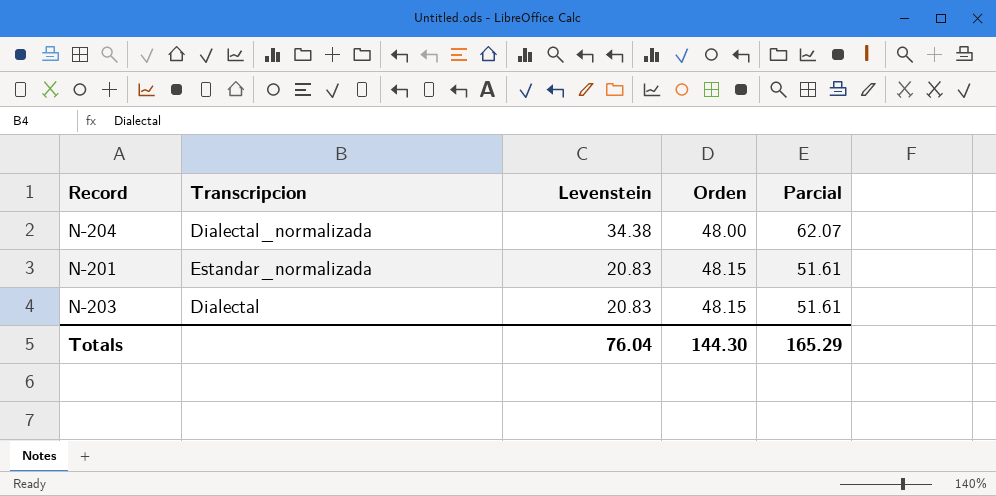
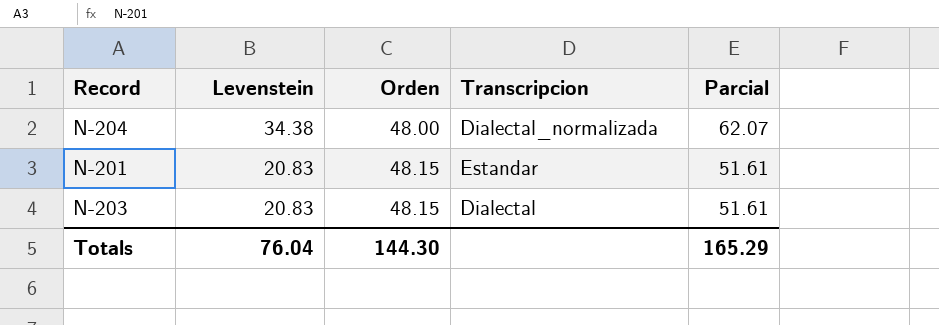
column Transcripcion | position: 2 -> 4
N-201 | Transcripcion: Estandar_normalizada -> Estandar

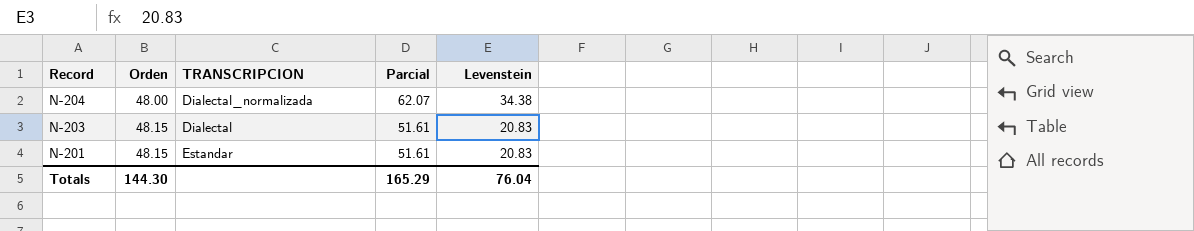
row order: Levenstein descending -> Record descending
column name: Transcripcion -> TRANSCRIPCION
column Levenstein | position: 2 -> 5

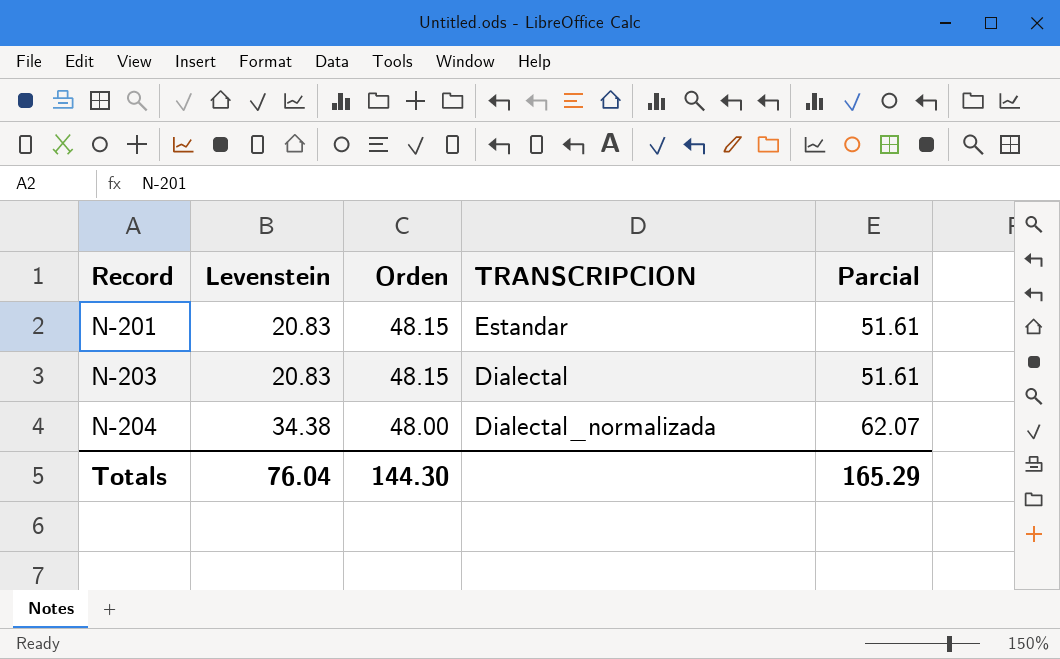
row order: Record descending -> Record ascending
column Levenstein | position: 5 -> 2

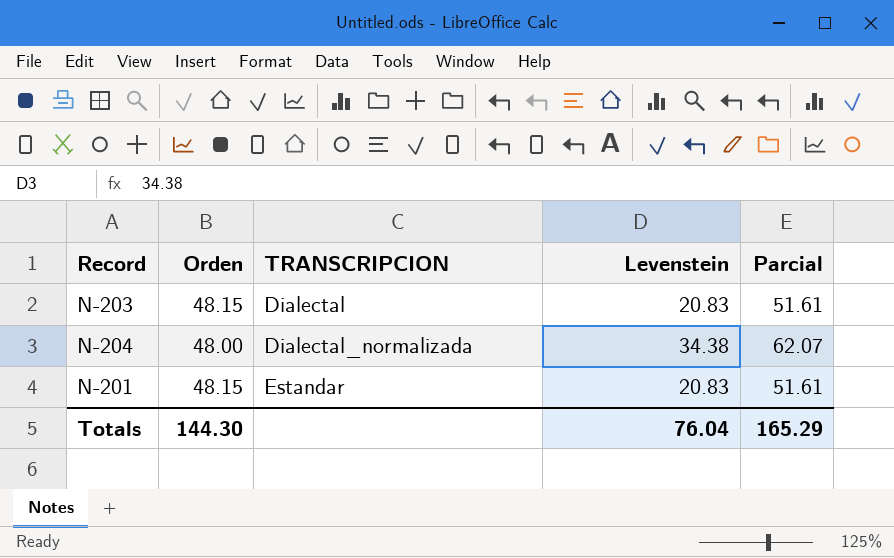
row order: Record ascending -> TRANSCRIPCION ascending
column Levenstein | position: 2 -> 4

